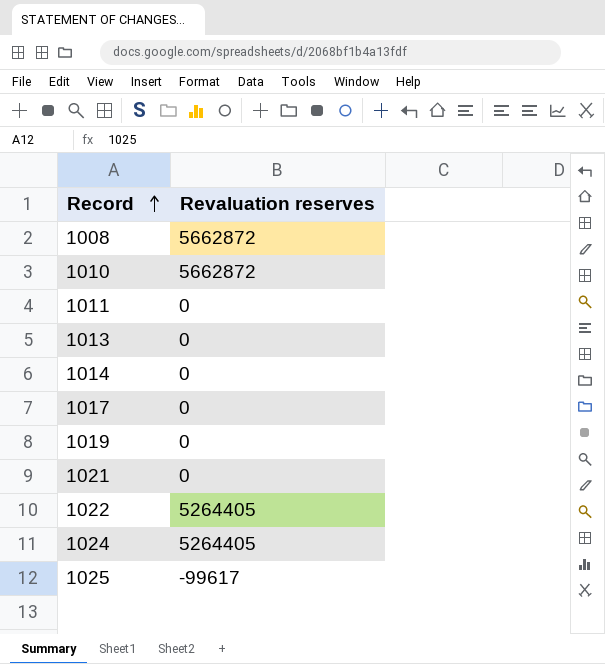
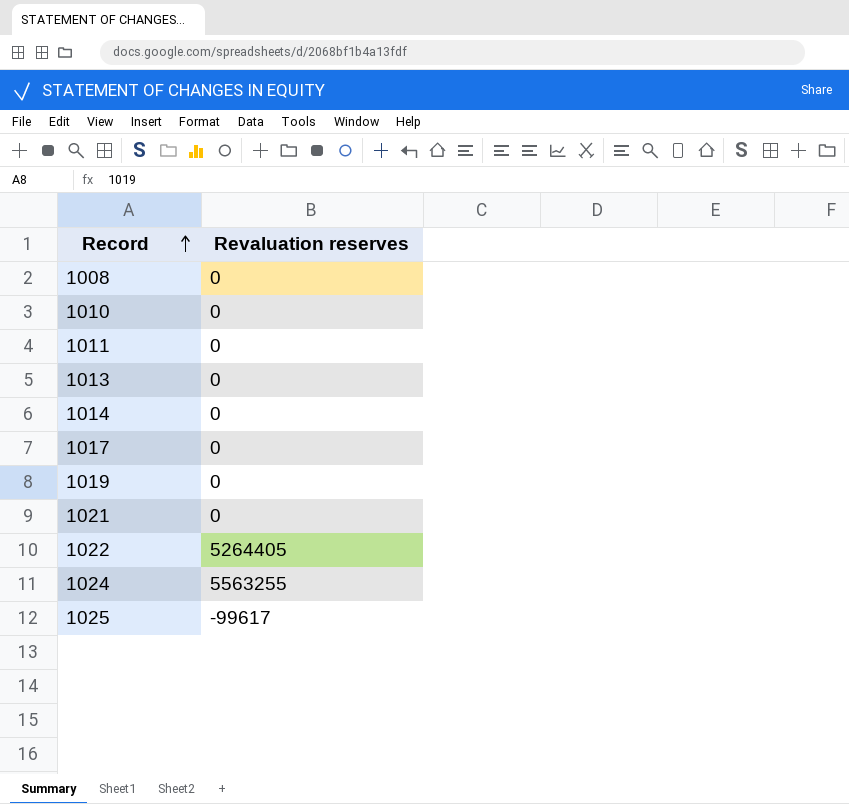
1008 | Revaluation reserves: 5662872 -> 0
1010 | Revaluation reserves: 5662872 -> 0
1024 | Revaluation reserves: 5264405 -> 5563255

